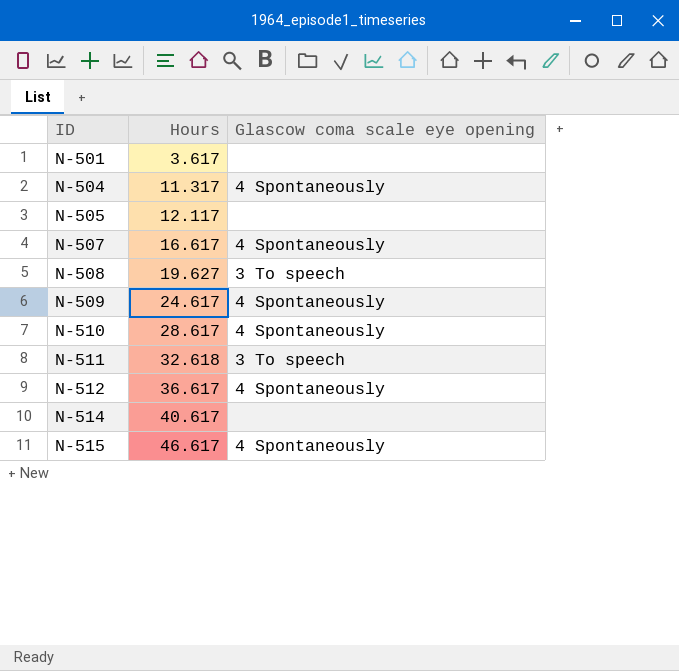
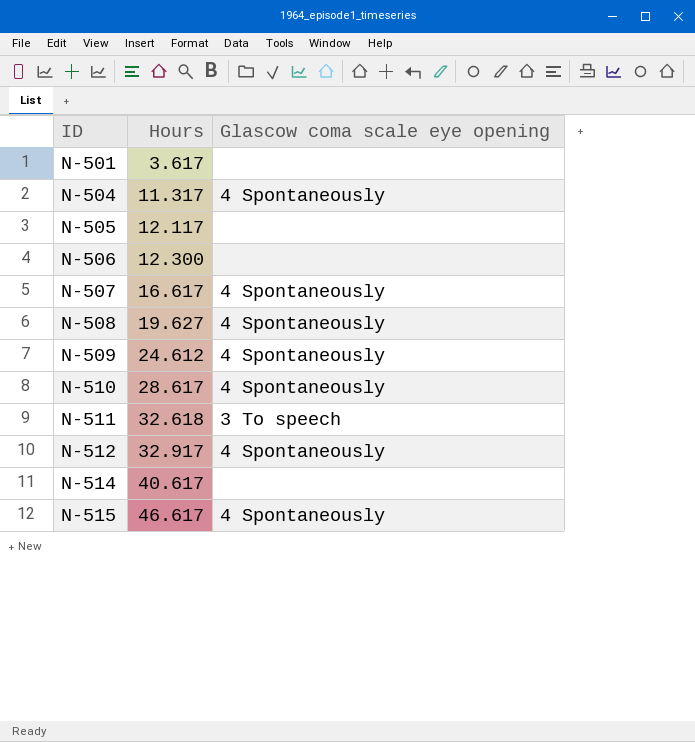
row N-506: none -> 12.300 | none
N-508 | Glascow coma scale eye opening: 3 To speech -> 4 Spontaneously
N-509 | Hours: 24.617 -> 24.612
N-512 | Hours: 36.617 -> 32.917

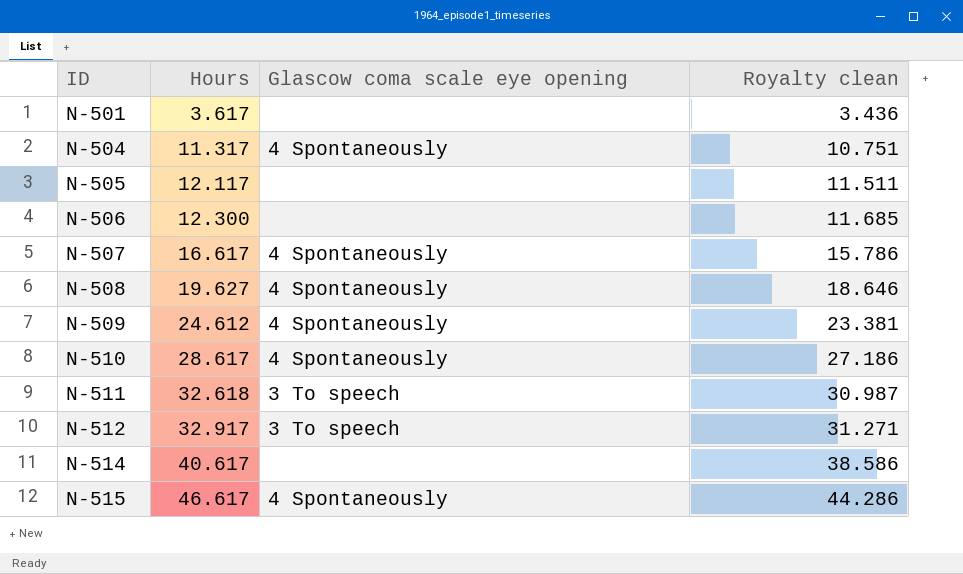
column Royalty clean | formula: none -> [Hours] * 0.95
N-512 | Glascow coma scale eye opening: 4 Spontaneously -> 3 To speech

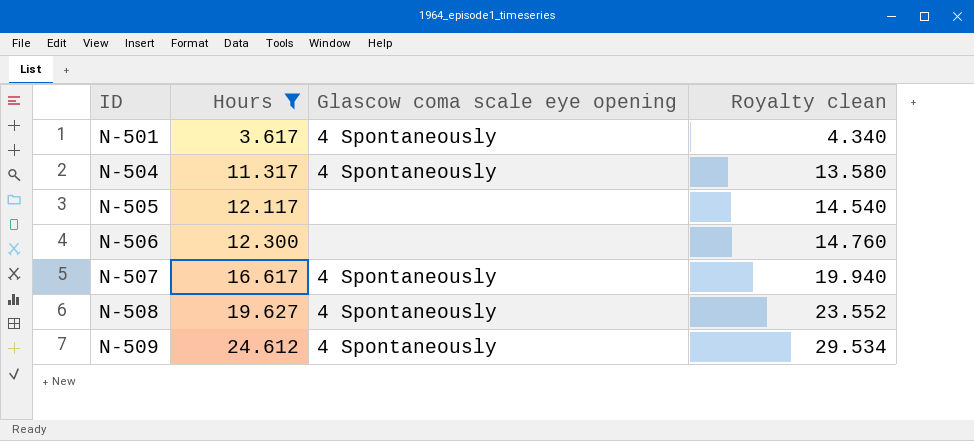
filter: none -> Hours <= 24.612
column Royalty clean | formula: [Hours] * 0.95 -> [Hours] * 1.2
N-501 | Glascow coma scale eye opening: none -> 4 Spontaneously

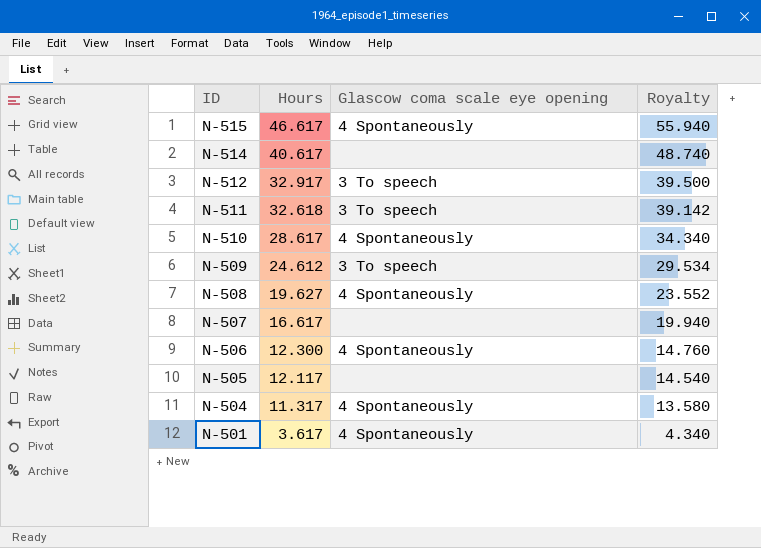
filter: Hours <= 24.612 -> none
row order: ID ascending -> ID descending
column name: Royalty clean -> Royalty
N-509 | Glascow coma scale eye opening: 4 Spontaneously -> 3 To speech
N-507 | Glascow coma scale eye opening: 4 Spontaneously -> none
N-506 | Glascow coma scale eye opening: none -> 4 Spontaneously

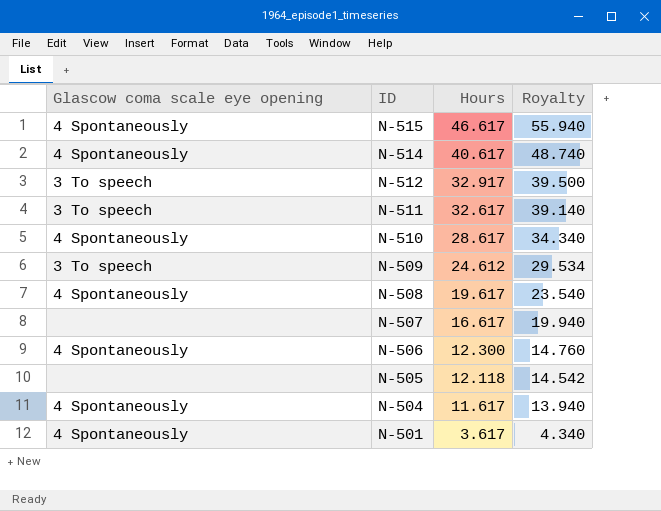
column Glascow coma scale eye opening | position: 3 -> 1
N-514 | Glascow coma scale eye opening: none -> 4 Spontaneously
N-511 | Hours: 32.618 -> 32.617
N-511 | Royalty: 39.142 -> 39.140
N-508 | Hours: 19.627 -> 19.617
N-508 | Royalty: 23.552 -> 23.540
N-505 | Hours: 12.117 -> 12.118
N-505 | Royalty: 14.540 -> 14.542
N-504 | Hours: 11.317 -> 11.617
N-504 | Royalty: 13.580 -> 13.940

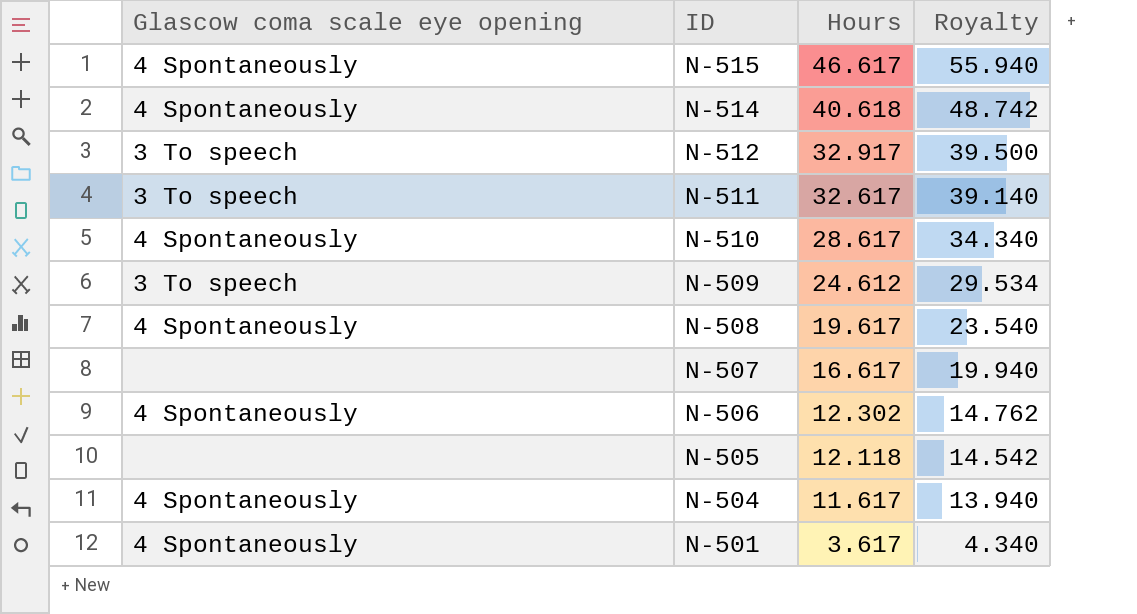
N-514 | Hours: 40.617 -> 40.618
N-514 | Royalty: 48.740 -> 48.742
N-506 | Hours: 12.300 -> 12.302
N-506 | Royalty: 14.760 -> 14.762

